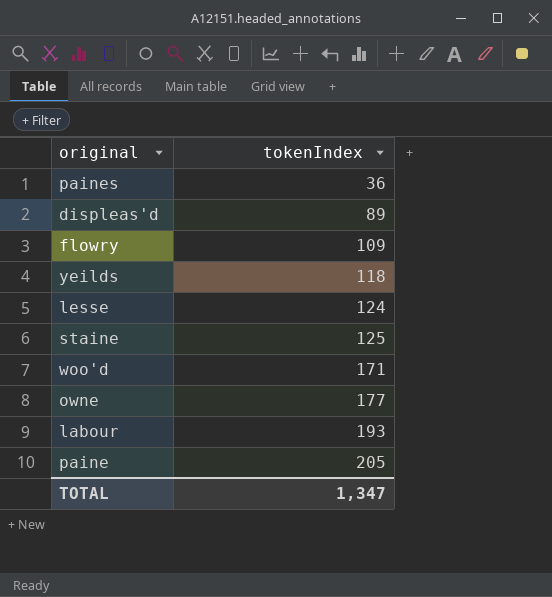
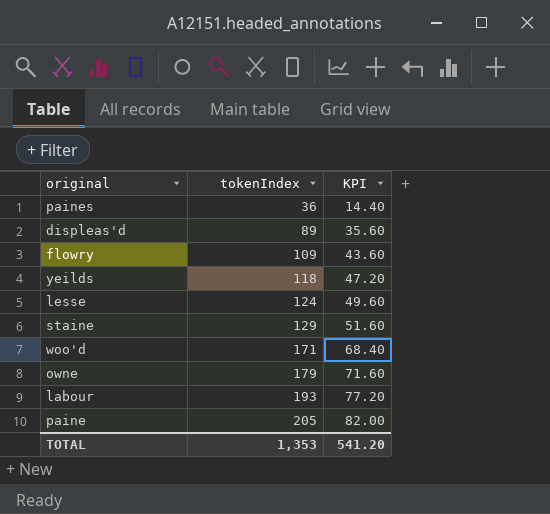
column KPI | formula: none -> [tokenIndex] * 0.4
staine | tokenIndex: 125 -> 129
owne | tokenIndex: 177 -> 179
TOTAL | tokenIndex: 1,347 -> 1,353

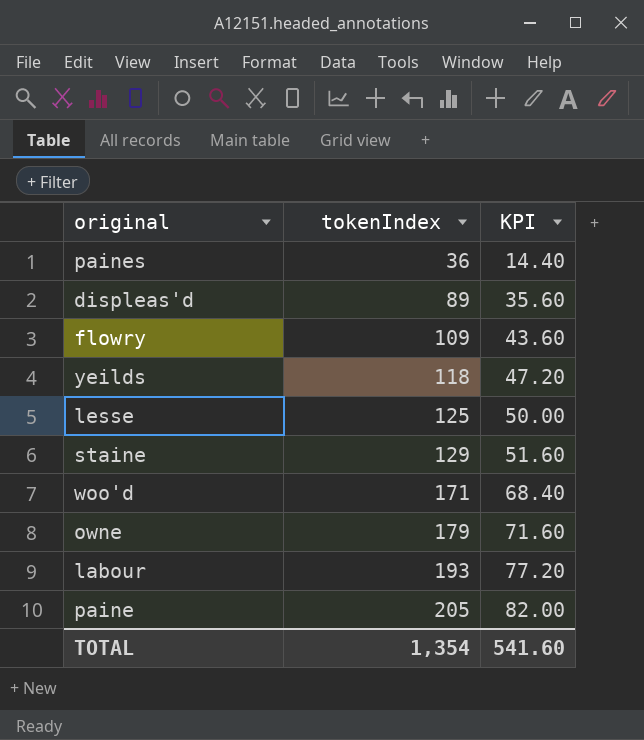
lesse | tokenIndex: 124 -> 125
lesse | KPI: 49.60 -> 50.00
TOTAL | tokenIndex: 1,353 -> 1,354
TOTAL | KPI: 541.20 -> 541.60

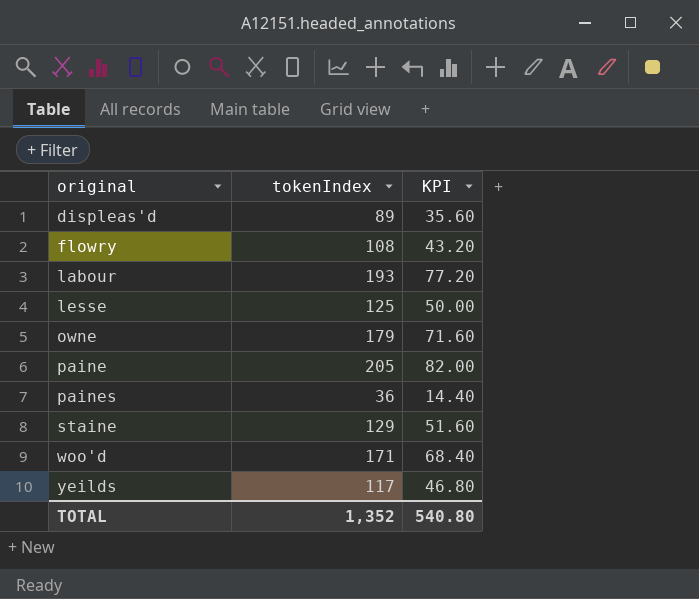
row order: tokenIndex ascending -> original ascending
flowry | tokenIndex: 109 -> 108
flowry | KPI: 43.60 -> 43.20
yeilds | tokenIndex: 118 -> 117
yeilds | KPI: 47.20 -> 46.80
TOTAL | tokenIndex: 1,354 -> 1,352
TOTAL | KPI: 541.60 -> 540.80

